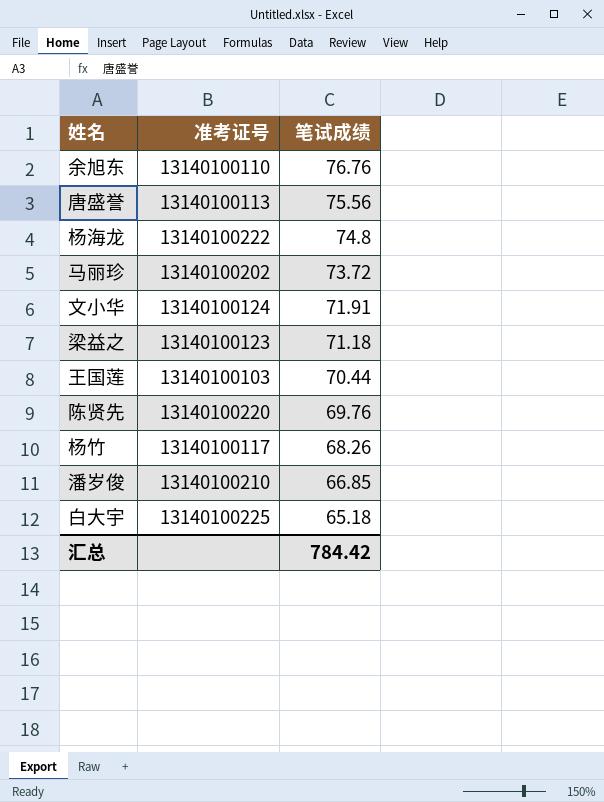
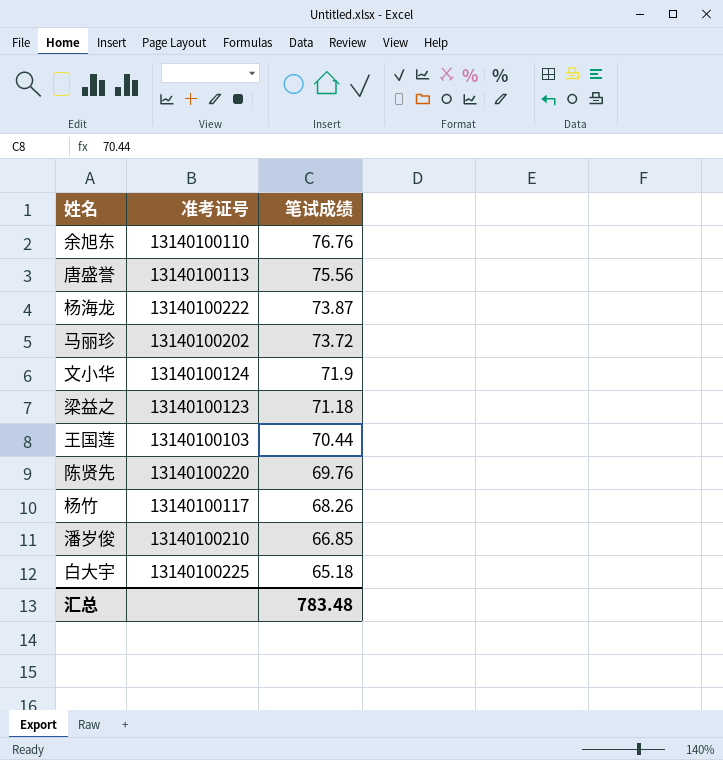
杨海龙 | 笔试成绩: 74.8 -> 73.87
文小华 | 笔试成绩: 71.91 -> 71.9
汇总 | 笔试成绩: 784.42 -> 783.48

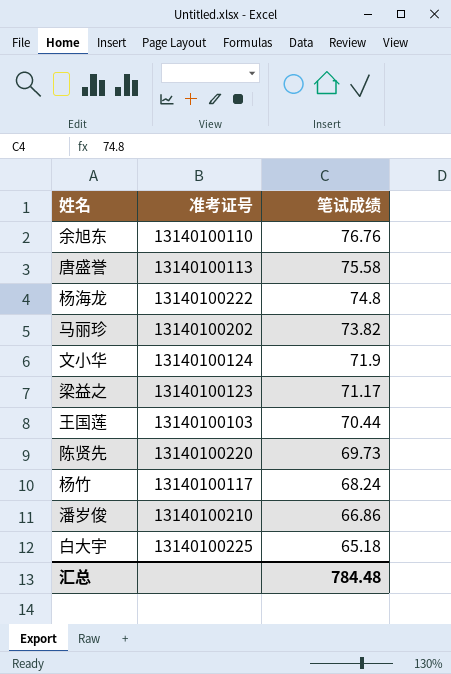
唐盛誉 | 笔试成绩: 75.56 -> 75.58
杨海龙 | 笔试成绩: 73.87 -> 74.8
马丽珍 | 笔试成绩: 73.72 -> 73.82
梁益之 | 笔试成绩: 71.18 -> 71.17
陈贤先 | 笔试成绩: 69.76 -> 69.73
杨竹 | 笔试成绩: 68.26 -> 68.24
潘岁俊 | 笔试成绩: 66.85 -> 66.86
汇总 | 笔试成绩: 783.48 -> 784.48

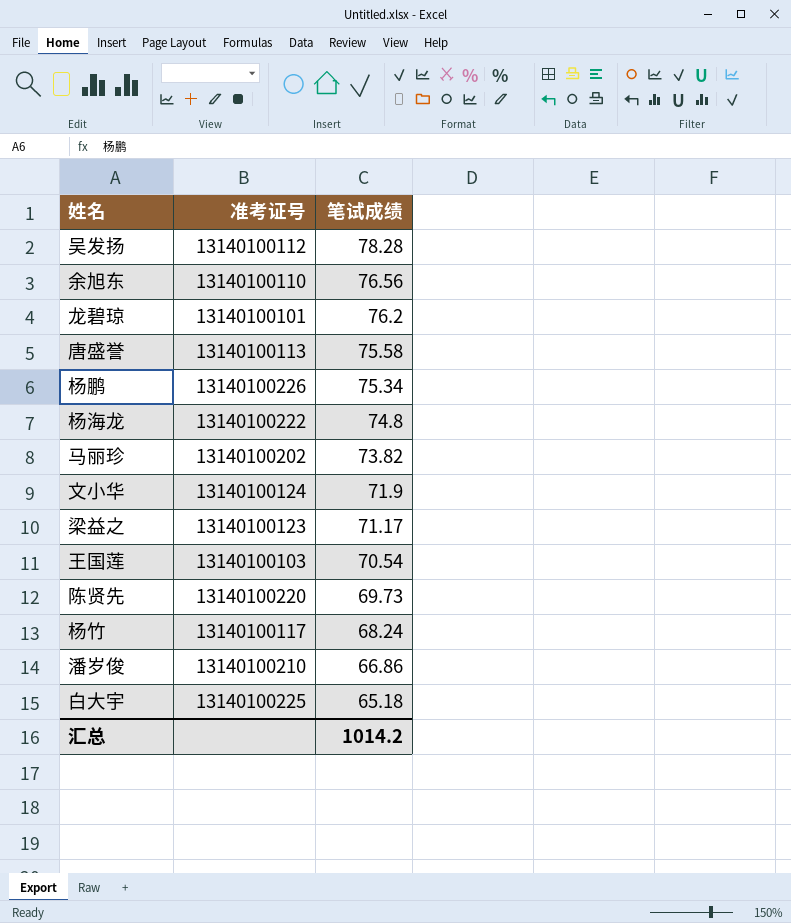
row 吴发扬: none -> 13140100112 | 78.28
余旭东 | 笔试成绩: 76.76 -> 76.56
row 龙碧琼: none -> 13140100101 | 76.2
row 杨鹏: none -> 13140100226 | 75.34
王国莲 | 笔试成绩: 70.44 -> 70.54
汇总 | 笔试成绩: 784.48 -> 1014.2

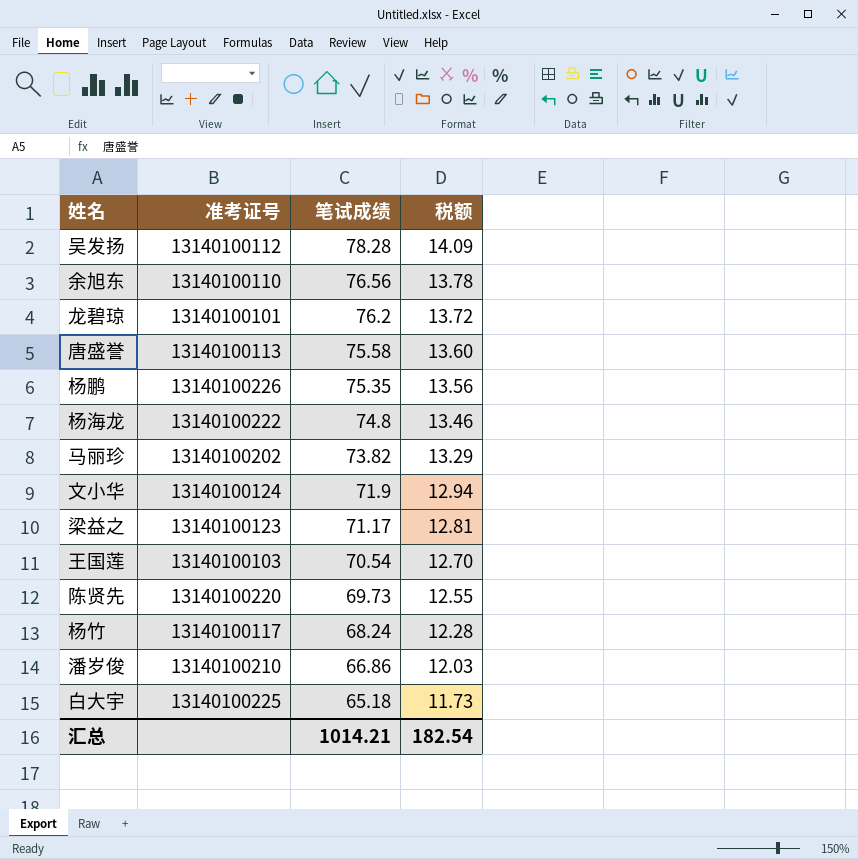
column 税额 | formula: none -> [笔试成绩] * 0.18
杨鹏 | 笔试成绩: 75.34 -> 75.35
汇总 | 笔试成绩: 1014.2 -> 1014.21

